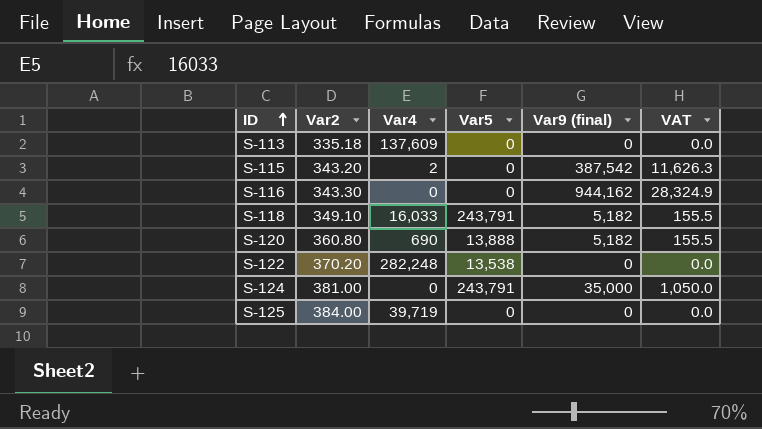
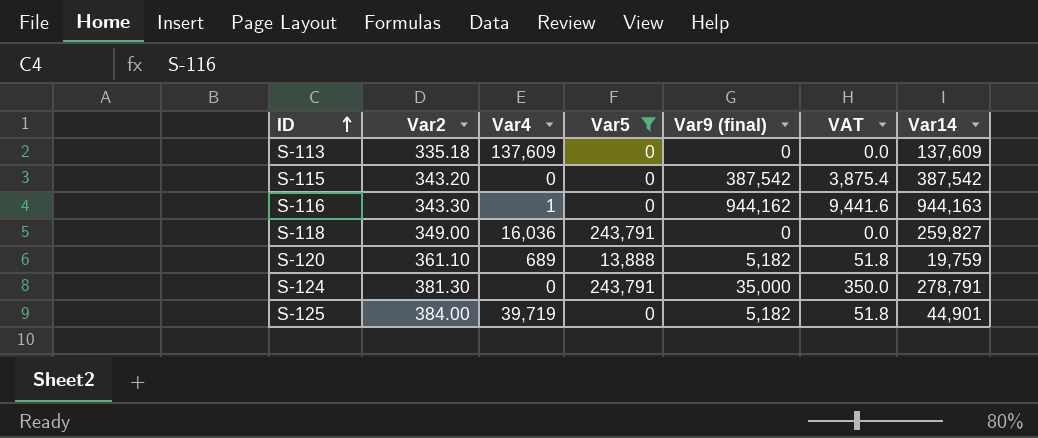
filter: none -> Var5 != 13,538
column VAT | formula: [Var9 (final)] * 0.03 -> [Var9 (final)] * 0.01
column Var14 | formula: none -> [Var4] + [Var5] + [Var9 (final)]
S-115 | Var4: 2 -> 0
S-116 | Var4: 0 -> 1
S-118 | Var2: 349.10 -> 349.00
S-118 | Var4: 16,033 -> 16,036
S-118 | Var9 (final): 5,182 -> 0
S-120 | Var2: 360.80 -> 361.10
S-120 | Var4: 690 -> 689
S-124 | Var2: 381.00 -> 381.30
S-125 | Var9 (final): 0 -> 5,182

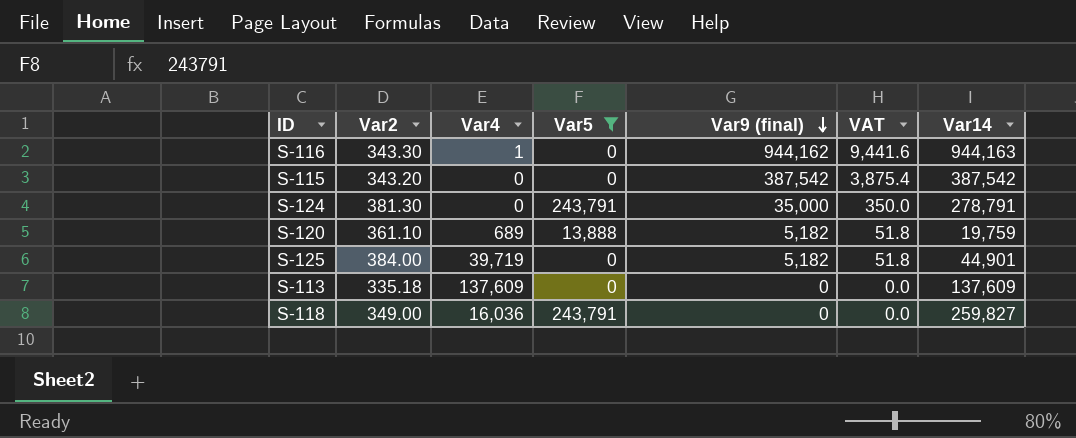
row order: ID ascending -> Var9 (final) descending

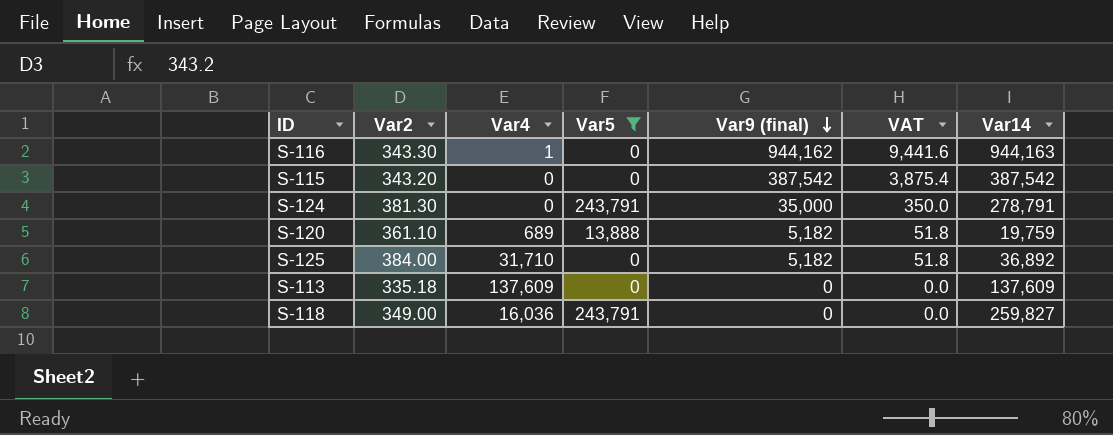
S-125 | Var4: 39,719 -> 31,710
S-125 | Var14: 44,901 -> 36,892

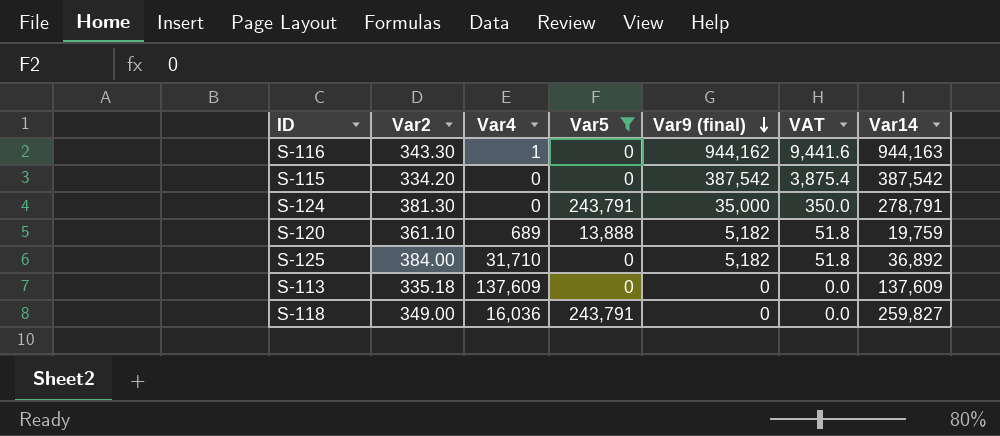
S-115 | Var2: 343.20 -> 334.20

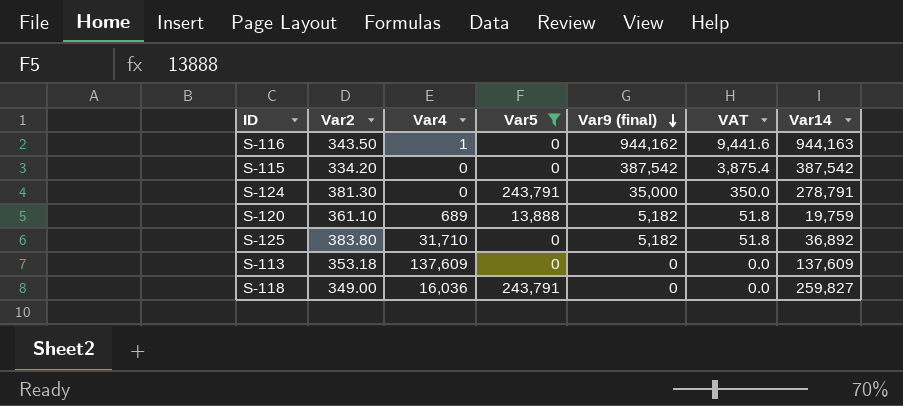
S-116 | Var2: 343.30 -> 343.50
S-125 | Var2: 384.00 -> 383.80
S-113 | Var2: 335.18 -> 353.18

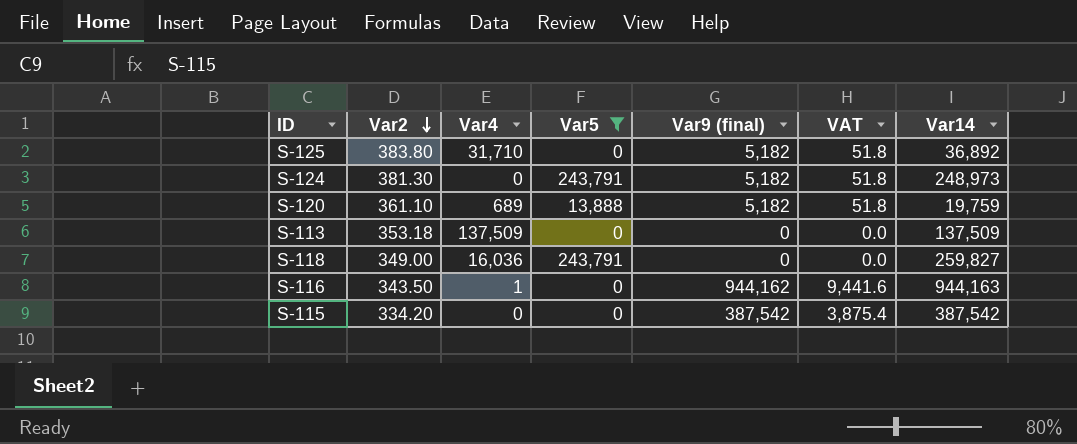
row order: Var9 (final) descending -> Var2 descending
S-124 | Var9 (final): 35,000 -> 5,182
S-124 | VAT: 350.0 -> 51.8
S-124 | Var14: 278,791 -> 248,973
S-113 | Var4: 137,609 -> 137,509
S-113 | Var14: 137,609 -> 137,509

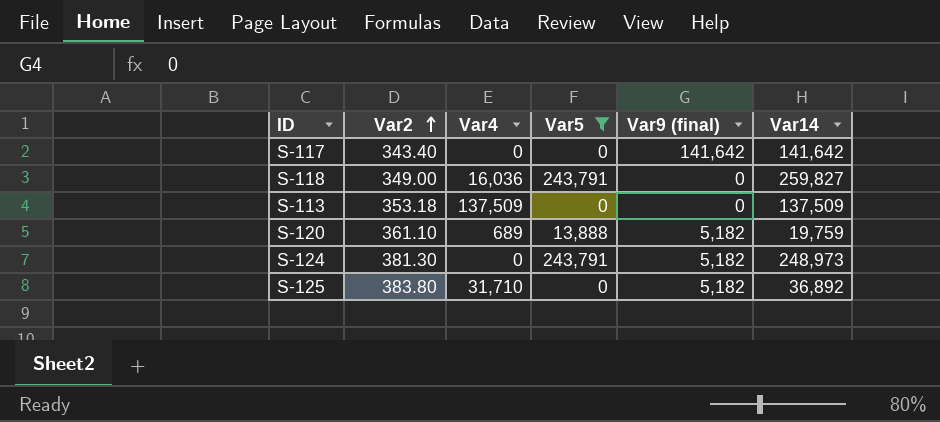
row order: Var2 descending -> Var2 ascending
column VAT | formula: [Var9 (final)] * 0.01 -> none
row S-116: 343.50 | 1 | 0 | 944,162 | 9,441.6 | 944,163 -> none
row S-115: 334.20 | 0 | 0 | 387,542 | 3,875.4 | 387,542 -> none
row S-117: none -> 343.40 | 0 | 0 | 141,642 | 141,642

